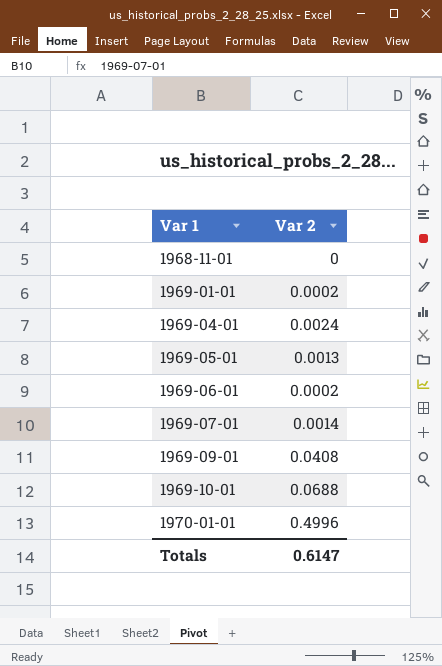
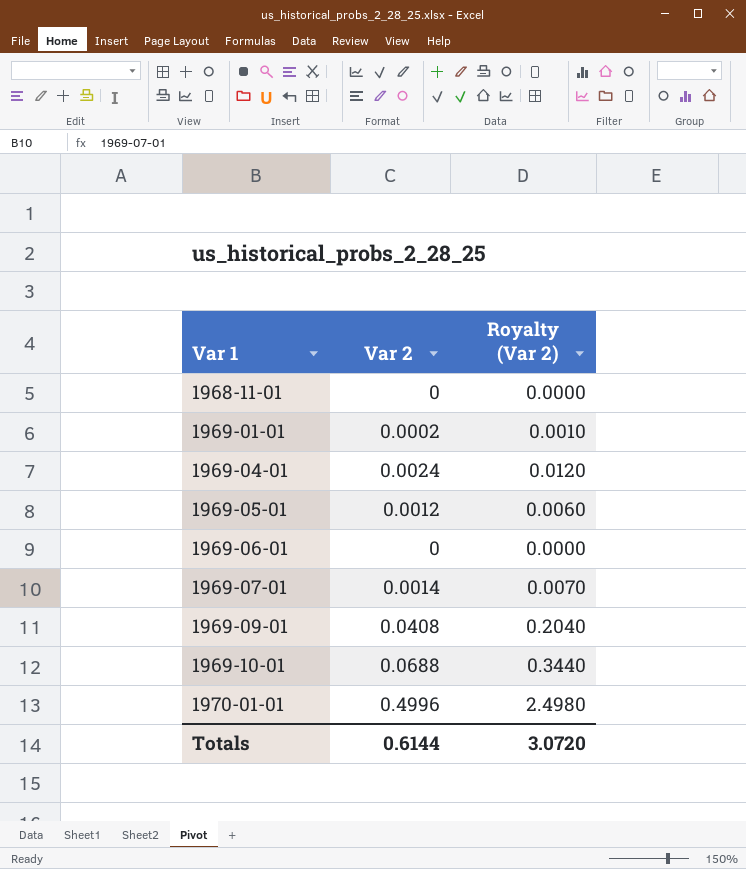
column Royalty (Var 2) | formula: none -> [Var 2] * 5
1969-05-01 | Var 2: 0.0013 -> 0.0012
1969-06-01 | Var 2: 0.0002 -> 0
Totals | Var 2: 0.6147 -> 0.6144

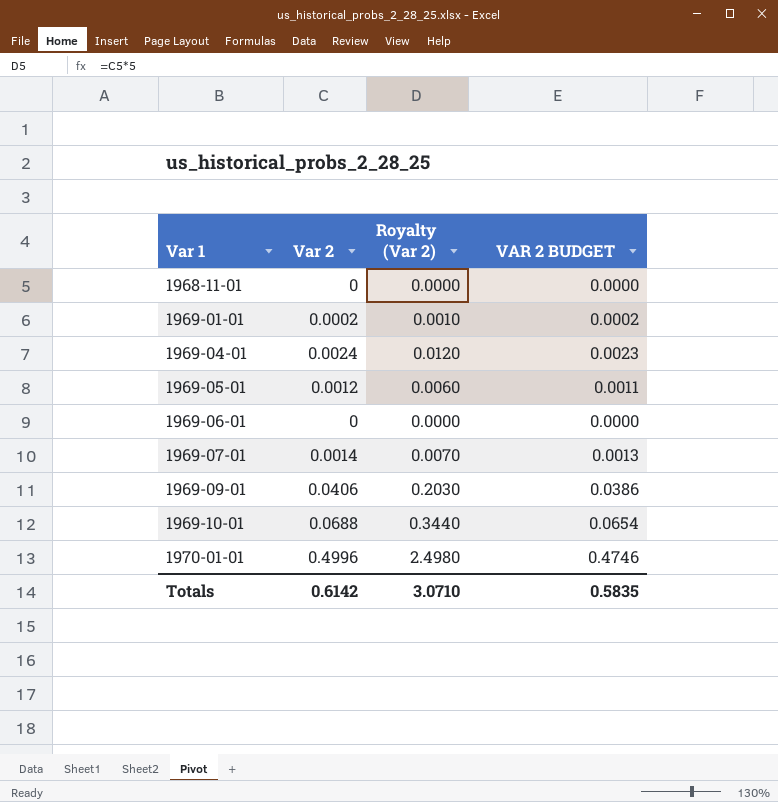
column VAR 2 BUDGET | formula: none -> [Var 2] * 0.95
1969-09-01 | Var 2: 0.0408 -> 0.0406
1969-09-01 | Royalty (Var 2): 0.2040 -> 0.2030
Totals | Var 2: 0.6144 -> 0.6142
Totals | Royalty (Var 2): 3.0720 -> 3.0710

